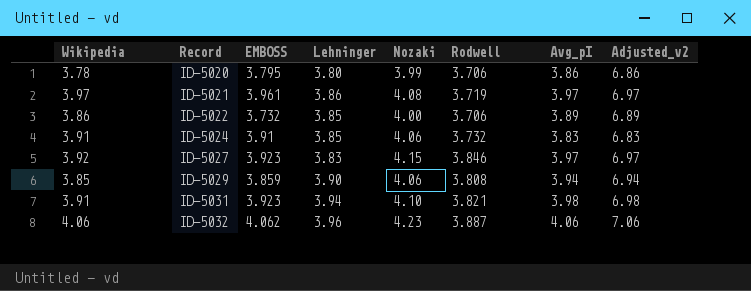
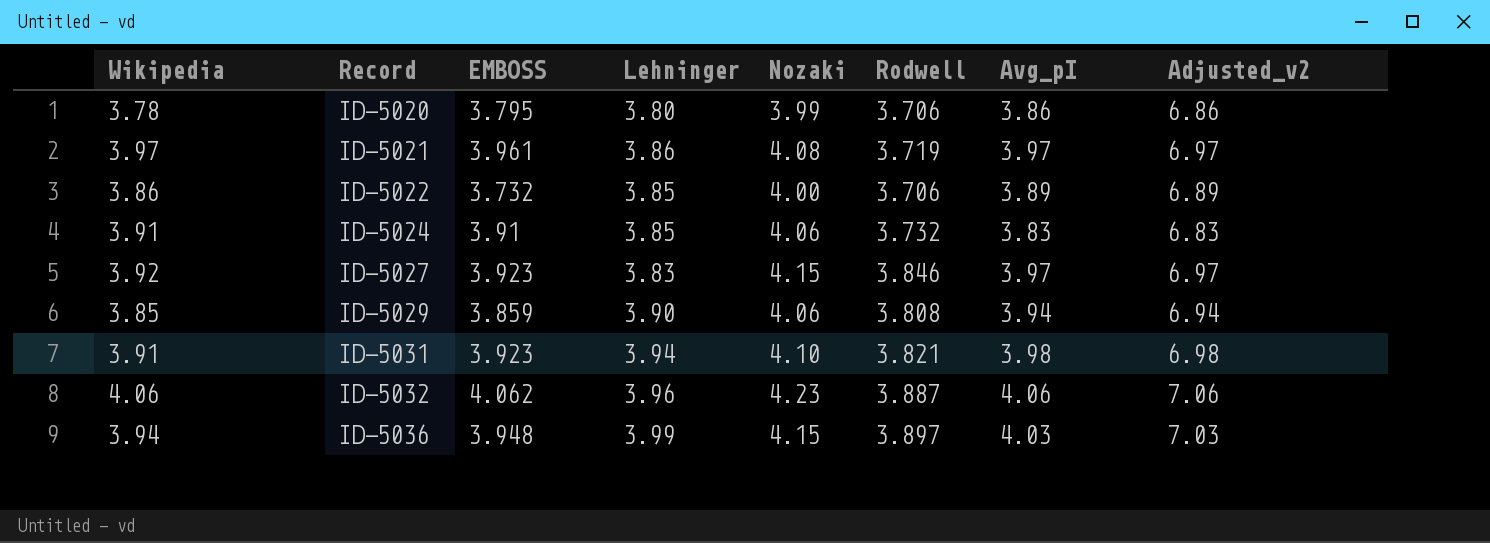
row ID-5036: none -> 3.94 | 3.948 | 3.99 | 4.15 | 3.897 | 4.03 | 7.03

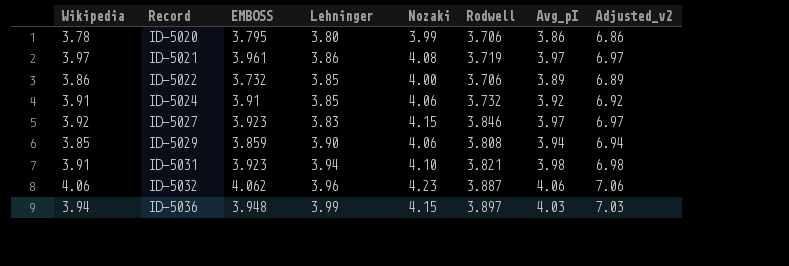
ID-5024 | Avg_pI: 3.83 -> 3.92
ID-5024 | Adjusted_v2: 6.83 -> 6.92

